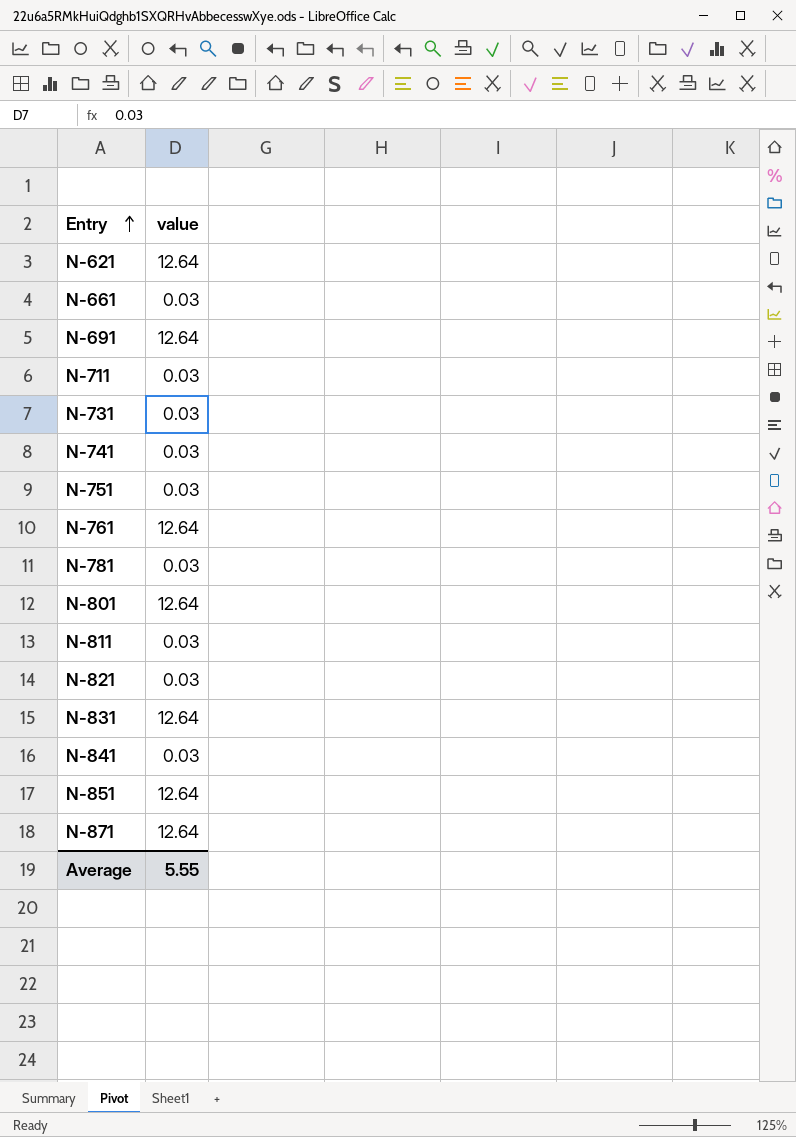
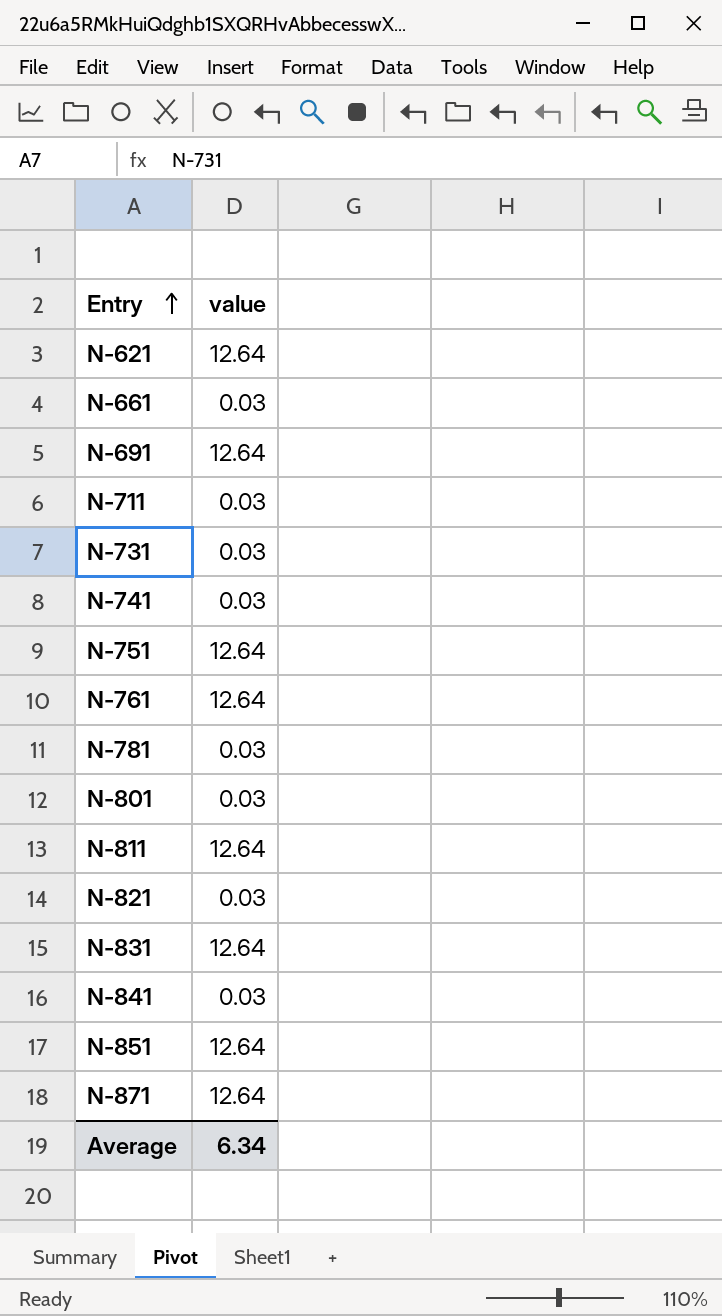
N-751 | value: 0.03 -> 12.64
N-801 | value: 12.64 -> 0.03
N-811 | value: 0.03 -> 12.64
Average | value: 5.55 -> 6.34

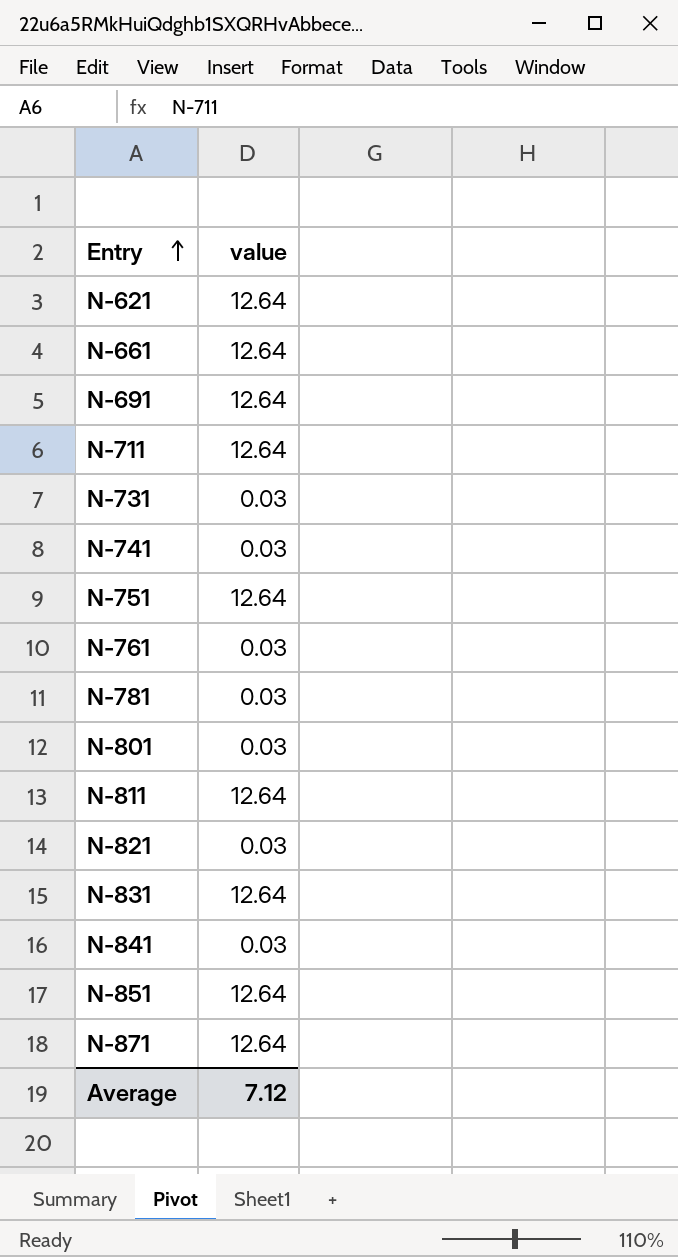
N-661 | value: 0.03 -> 12.64
N-711 | value: 0.03 -> 12.64
N-761 | value: 12.64 -> 0.03
Average | value: 6.34 -> 7.12

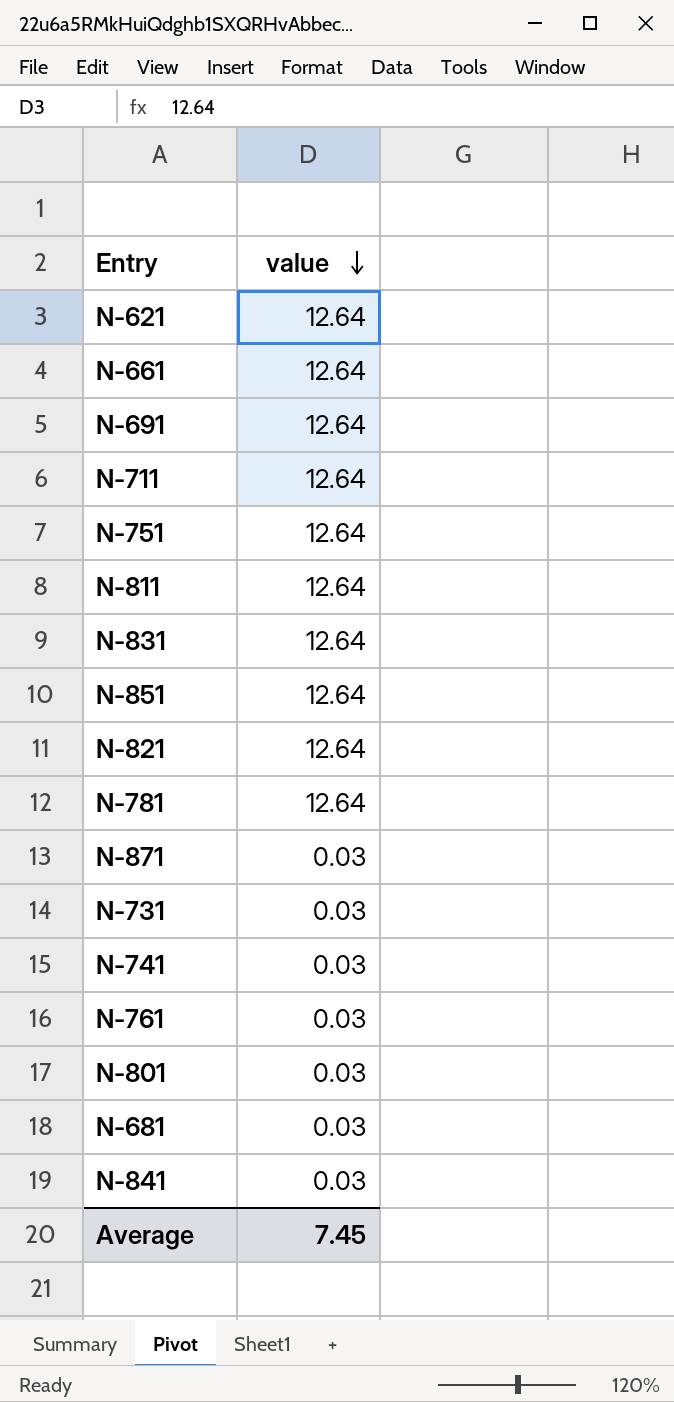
row order: Entry ascending -> value descending
N-821 | value: 0.03 -> 12.64
N-781 | value: 0.03 -> 12.64
N-871 | value: 12.64 -> 0.03
row N-681: none -> 0.03
Average | value: 7.12 -> 7.45

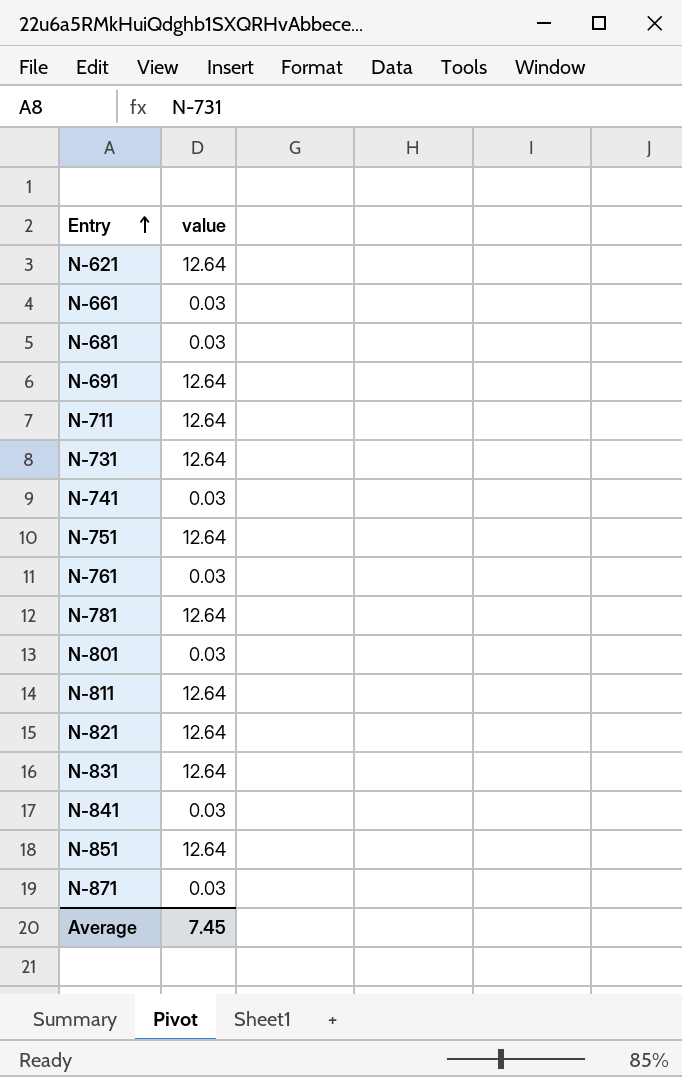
row order: value descending -> Entry ascending
N-661 | value: 12.64 -> 0.03
N-731 | value: 0.03 -> 12.64

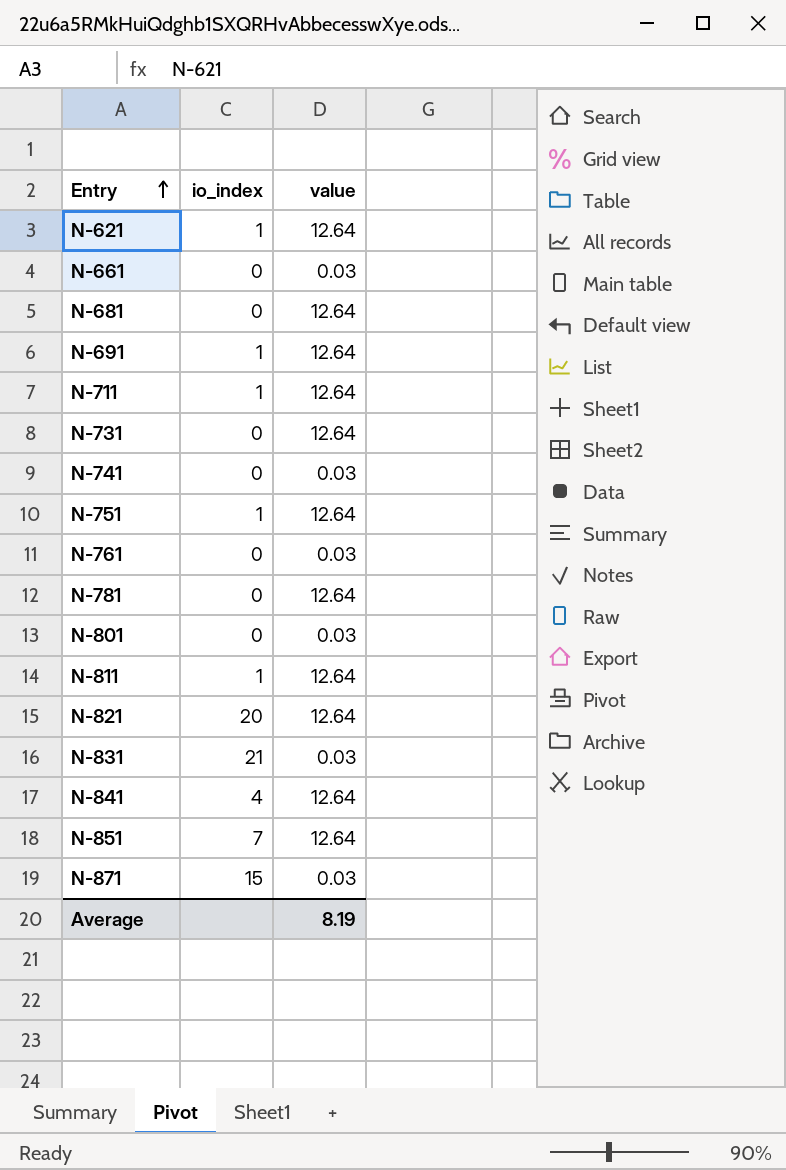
column io_index | position: none -> 2
N-681 | value: 0.03 -> 12.64
N-831 | value: 12.64 -> 0.03
N-841 | value: 0.03 -> 12.64
Average | value: 7.45 -> 8.19

